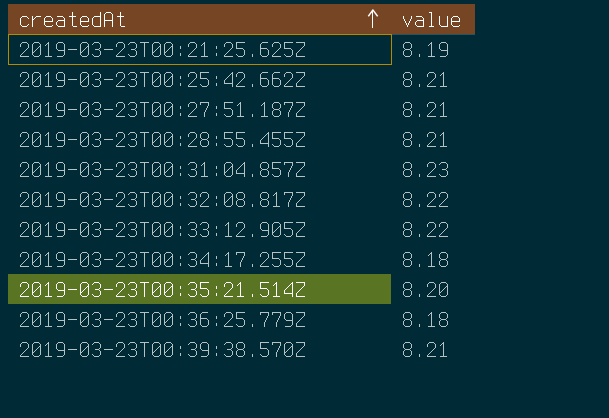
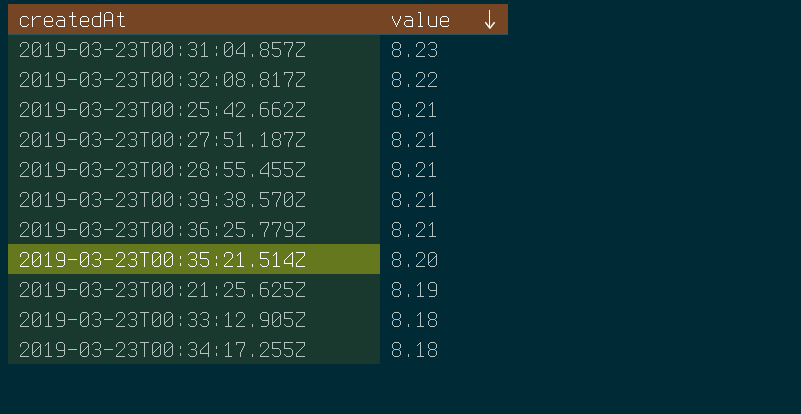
row order: createdAt ascending -> value descending
2019-03-23T00:36:25.779Z | value: 8.18 -> 8.21
2019-03-23T00:33:12.905Z | value: 8.22 -> 8.18

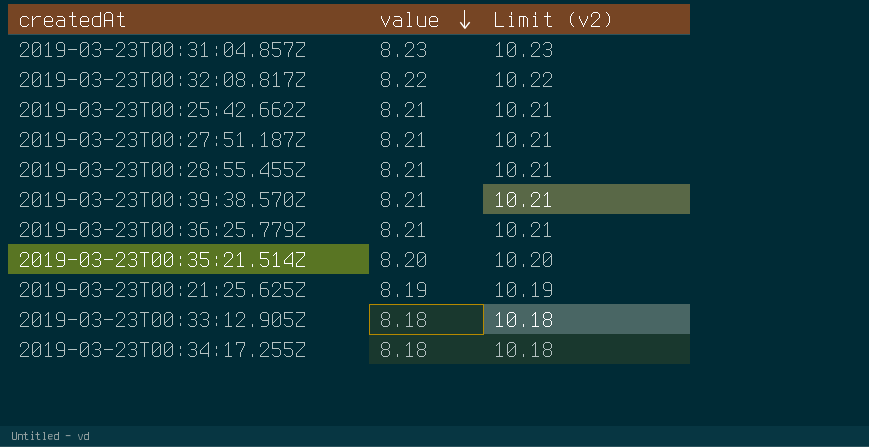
column Limit (v2) | formula: none -> [value] + 2

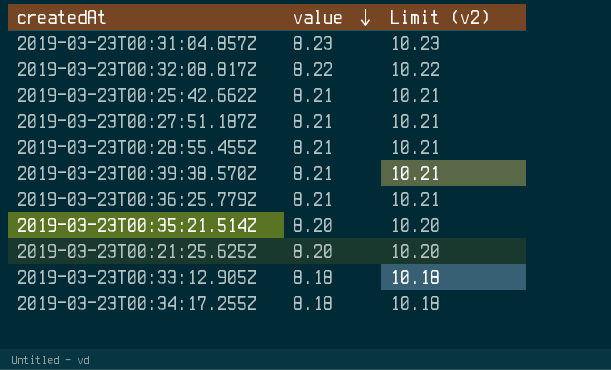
2019-03-23T00:21:25.625Z | value: 8.19 -> 8.20
2019-03-23T00:21:25.625Z | Limit (v2): 10.19 -> 10.20

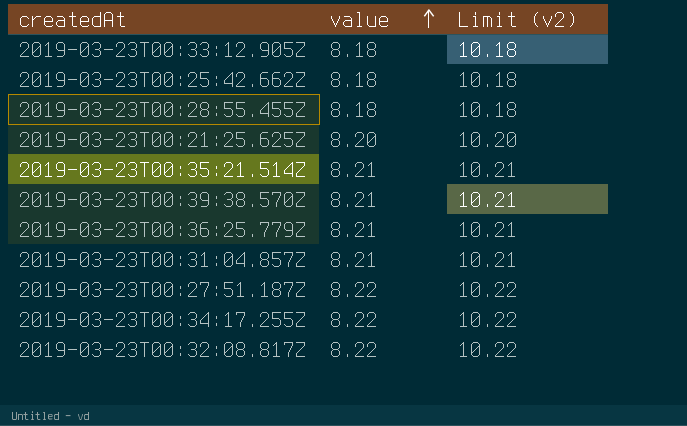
row order: value descending -> value ascending
2019-03-23T00:25:42.662Z | value: 8.21 -> 8.18
2019-03-23T00:25:42.662Z | Limit (v2): 10.21 -> 10.18
2019-03-23T00:28:55.455Z | value: 8.21 -> 8.18
2019-03-23T00:28:55.455Z | Limit (v2): 10.21 -> 10.18
2019-03-23T00:35:21.514Z | value: 8.20 -> 8.21
2019-03-23T00:35:21.514Z | Limit (v2): 10.20 -> 10.21
2019-03-23T00:31:04.857Z | value: 8.23 -> 8.21
2019-03-23T00:31:04.857Z | Limit (v2): 10.23 -> 10.21
2019-03-23T00:27:51.187Z | value: 8.21 -> 8.22
2019-03-23T00:27:51.187Z | Limit (v2): 10.21 -> 10.22
2019-03-23T00:34:17.255Z | value: 8.18 -> 8.22
2019-03-23T00:34:17.255Z | Limit (v2): 10.18 -> 10.22

